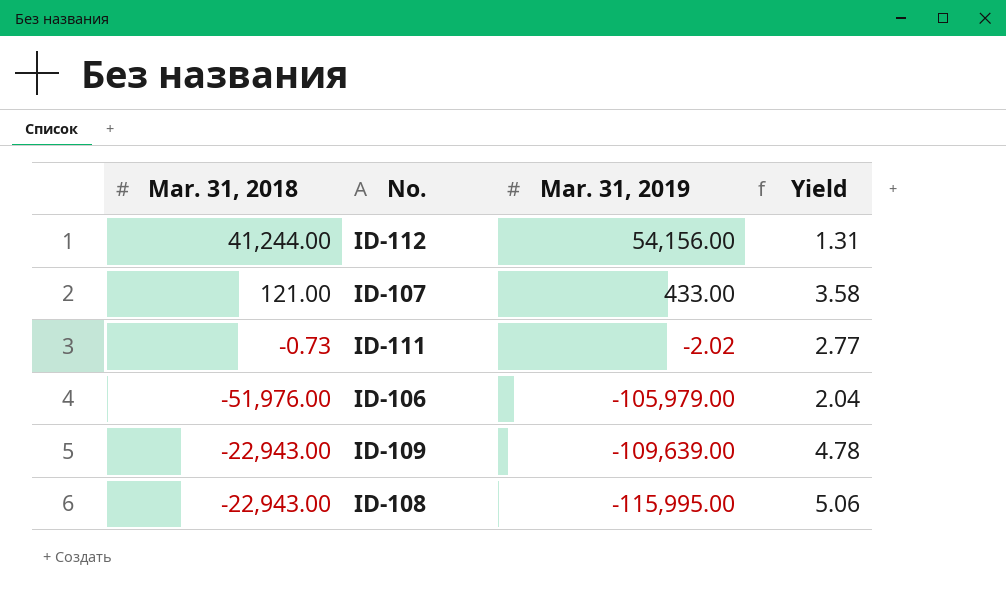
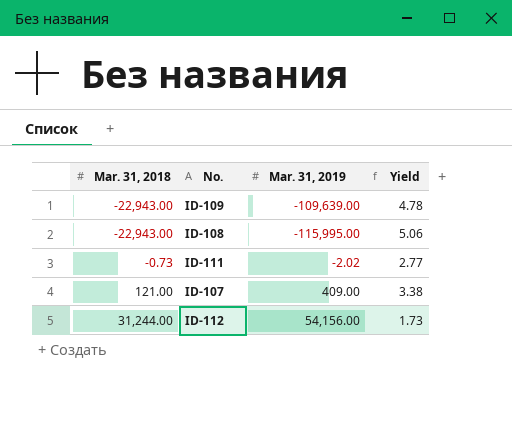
row order: Mar. 31, 2019 descending -> Mar. 31, 2018 ascending
row ID-106: -51,976.00 | -105,979.00 | 2.04 -> none
ID-107 | Mar. 31, 2019: 433.00 -> 409.00
ID-107 | Yield: 3.58 -> 3.38
ID-112 | Mar. 31, 2018: 41,244.00 -> 31,244.00
ID-112 | Yield: 1.31 -> 1.73

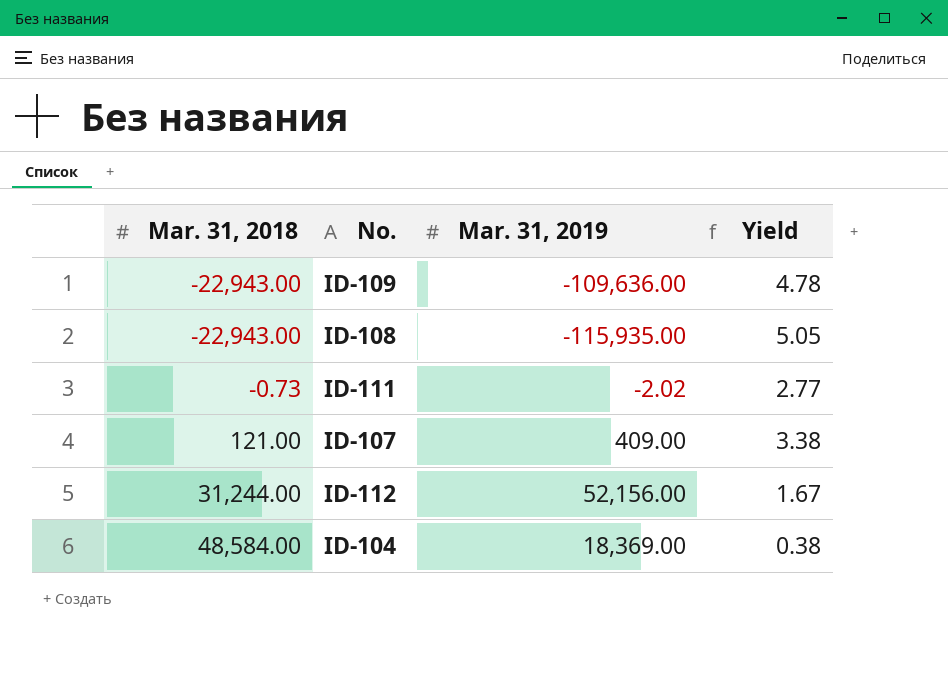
ID-109 | Mar. 31, 2019: -109,639.00 -> -109,636.00
ID-108 | Mar. 31, 2019: -115,995.00 -> -115,935.00
ID-108 | Yield: 5.06 -> 5.05
ID-112 | Mar. 31, 2019: 54,156.00 -> 52,156.00
ID-112 | Yield: 1.73 -> 1.67
row ID-104: none -> 48,584.00 | 18,369.00 | 0.38

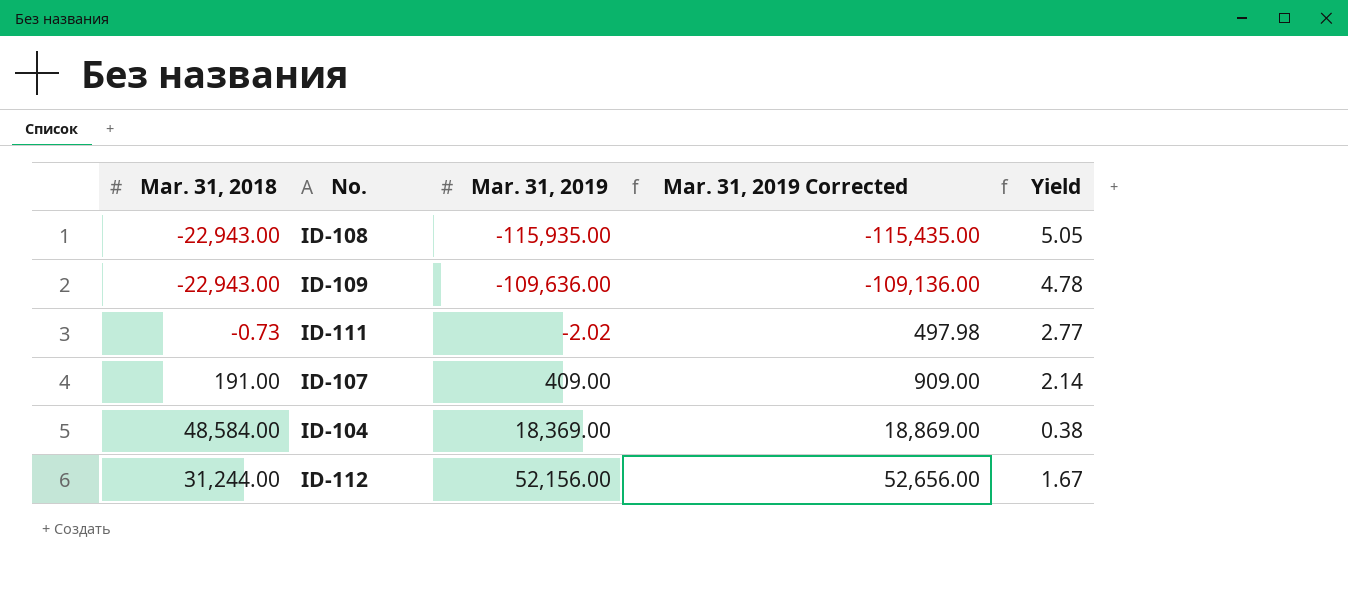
row order: Mar. 31, 2018 ascending -> Mar. 31, 2019 ascending
column Mar. 31, 2019 Corrected | formula: none -> [Mar. 31, 2019] + 500
ID-107 | Mar. 31, 2018: 121.00 -> 191.00
ID-107 | Yield: 3.38 -> 2.14

